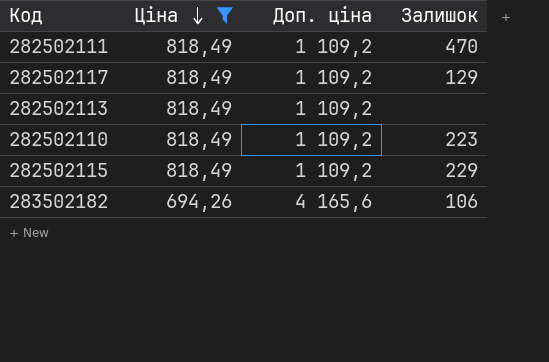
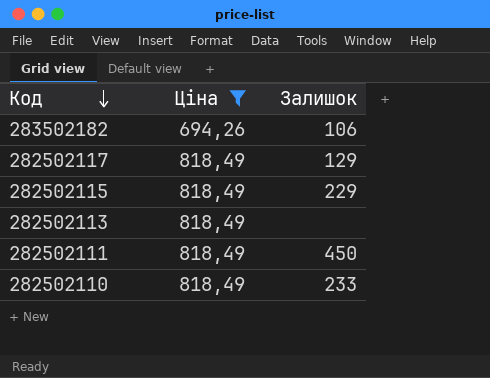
row order: Ціна descending -> Код descending
column Доп. ціна | position: 3 -> none
282502111 | Залишок: 470 -> 450
282502110 | Залишок: 223 -> 233

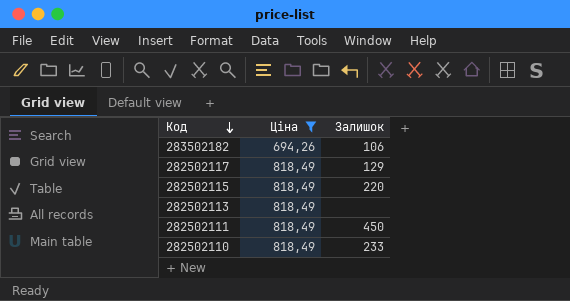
282502115 | Залишок: 229 -> 220

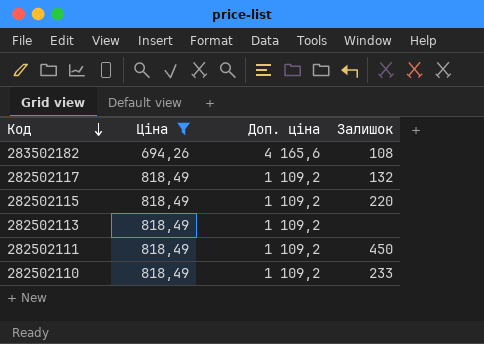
column Доп. ціна | position: none -> 3
283502182 | Залишок: 106 -> 108
282502117 | Залишок: 129 -> 132

